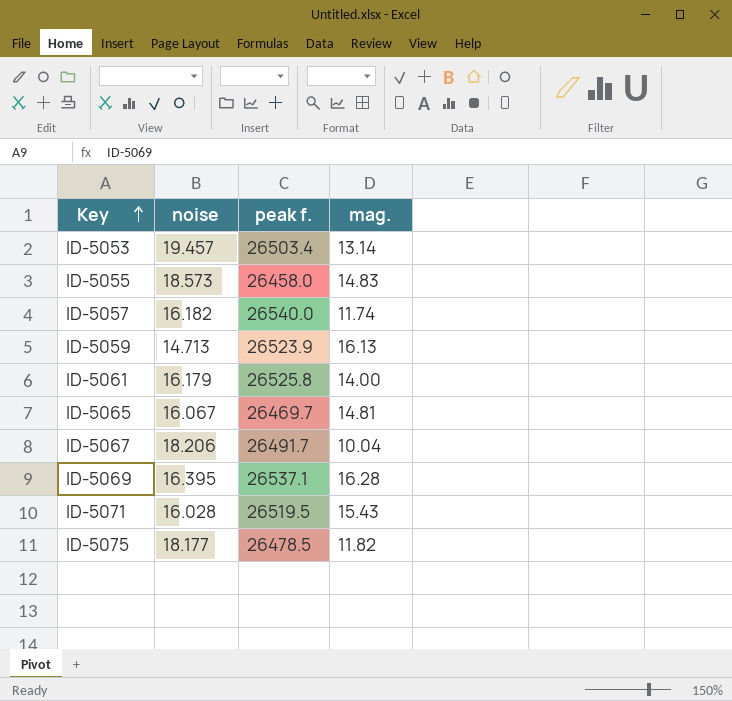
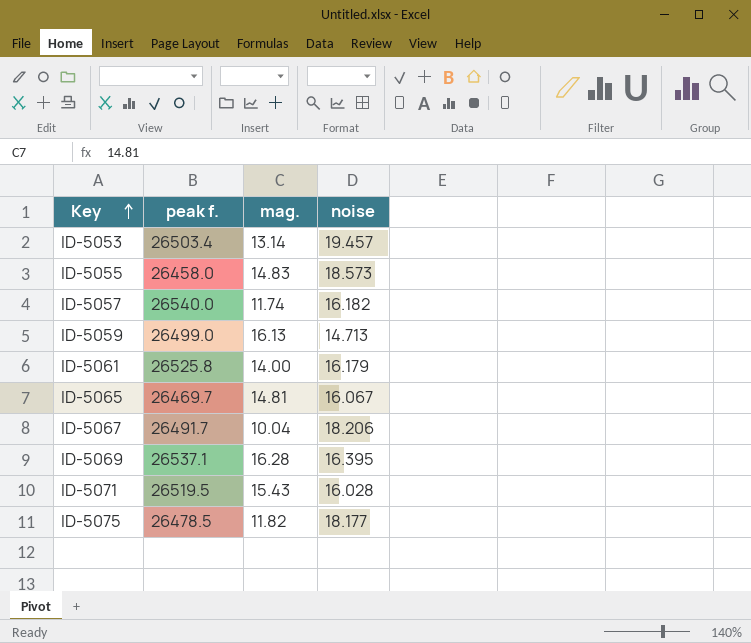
column noise | position: 2 -> 4
ID-5059 | peak f.: 26523.9 -> 26499.0

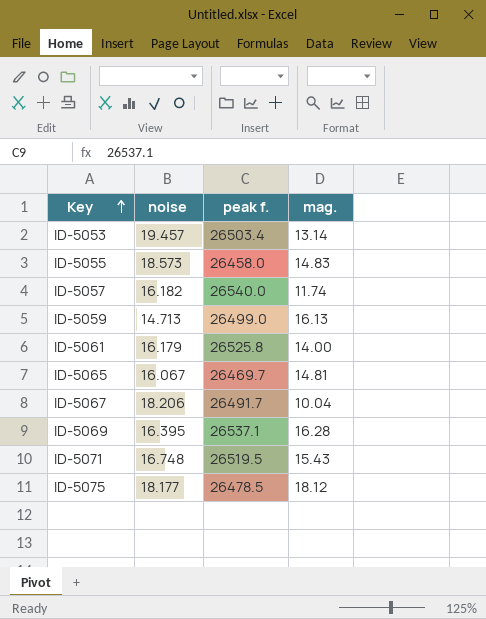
column noise | position: 4 -> 2
ID-5071 | noise: 16.028 -> 16.748
ID-5075 | mag.: 11.82 -> 18.12

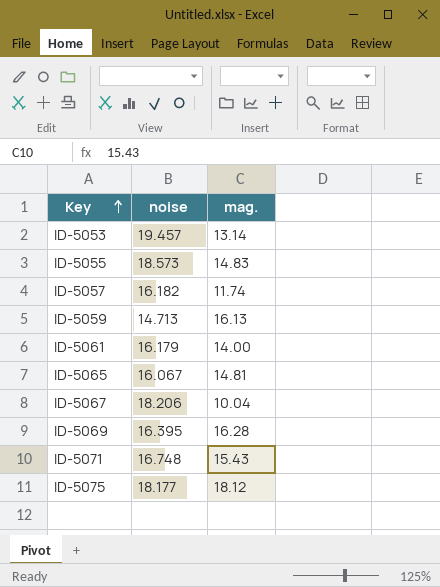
column peak f. | position: 3 -> none

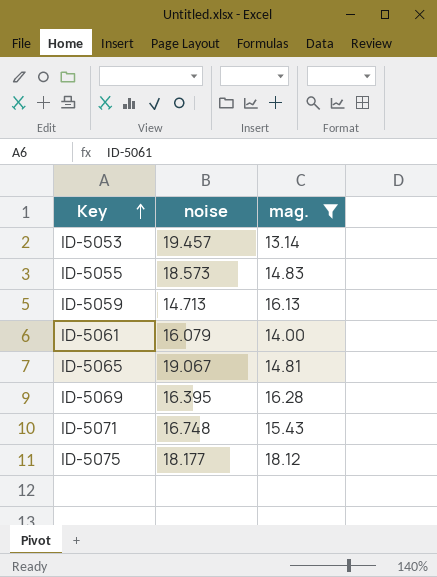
filter: none -> mag. >= 13.14
ID-5061 | noise: 16.179 -> 16.079
ID-5065 | noise: 16.067 -> 19.067

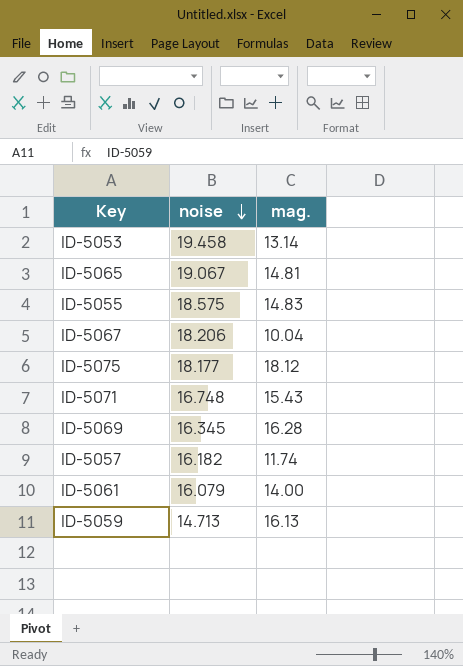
filter: mag. >= 13.14 -> none
row order: Key ascending -> noise descending
ID-5053 | noise: 19.457 -> 19.458
ID-5055 | noise: 18.573 -> 18.575
ID-5069 | noise: 16.395 -> 16.345

